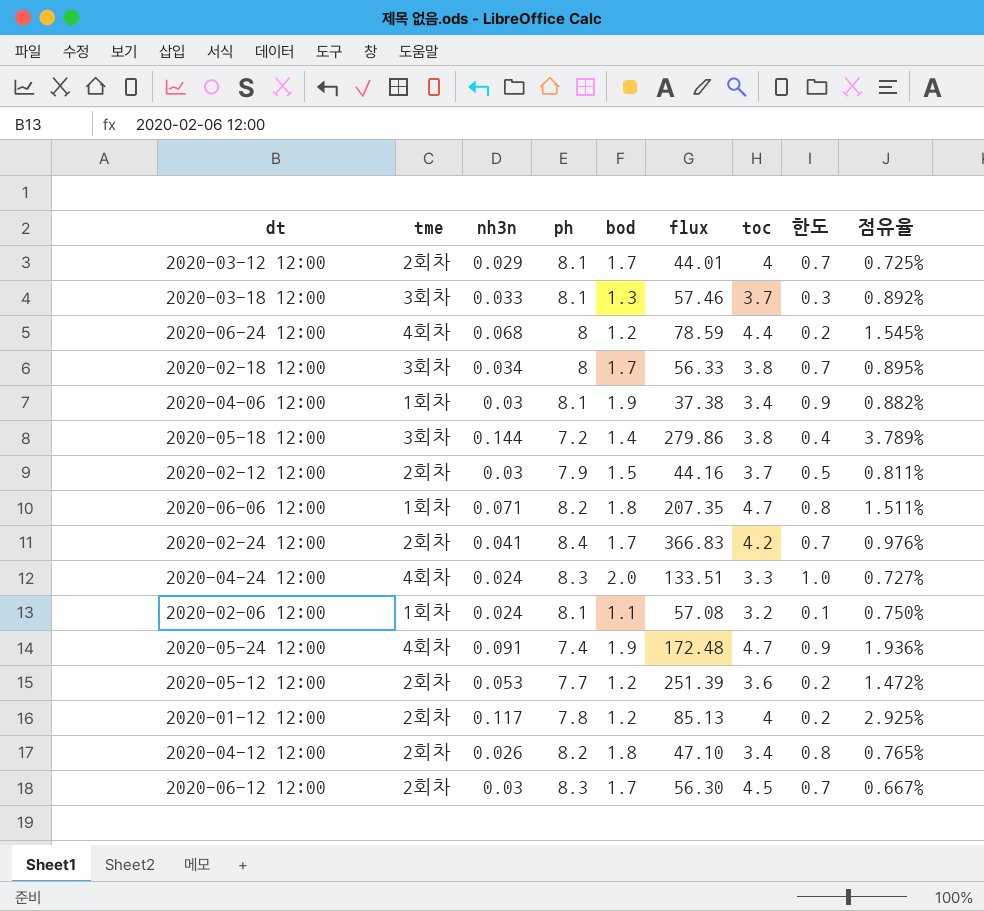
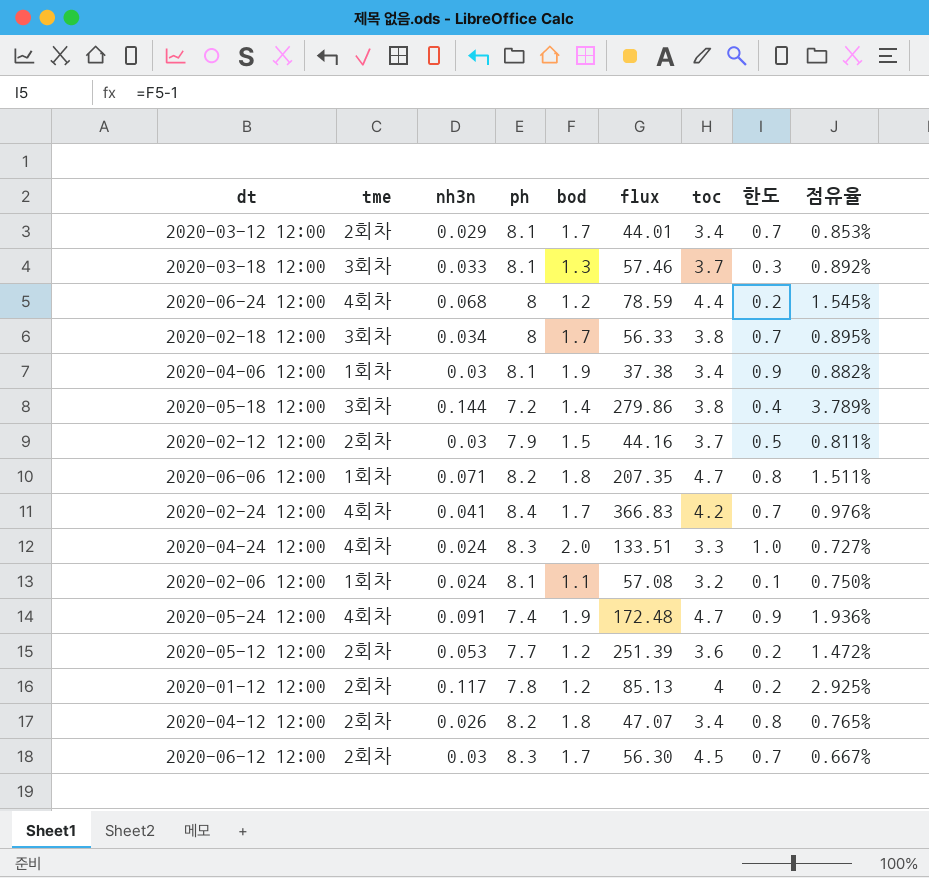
2020-03-12 12:00 | toc: 4 -> 3.4
2020-03-12 12:00 | 점유율: 0.725% -> 0.853%
2020-02-24 12:00 | tme: 2회차 -> 4회차
2020-04-12 12:00 | flux: 47.10 -> 47.07

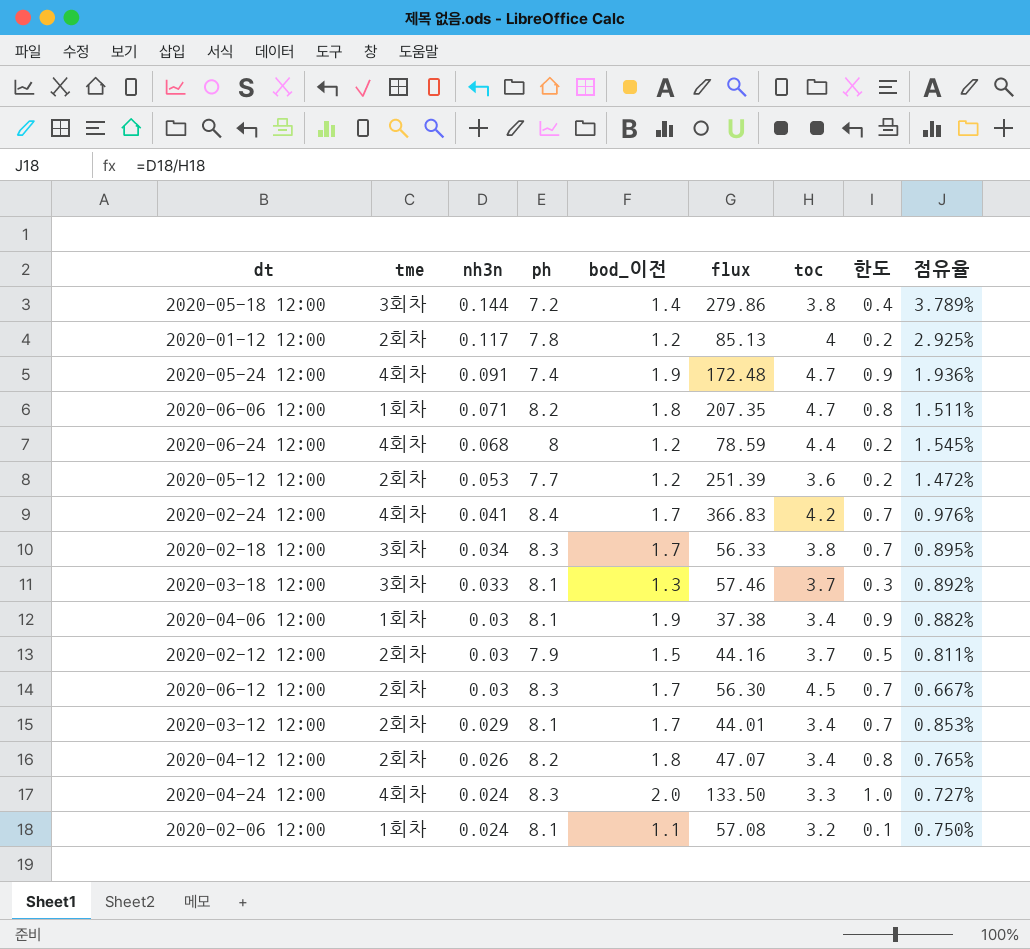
row order: none -> nh3n descending
column name: bod -> bod_이전
2020-02-18 12:00 | ph: 8 -> 8.3
2020-04-24 12:00 | flux: 133.51 -> 133.50

